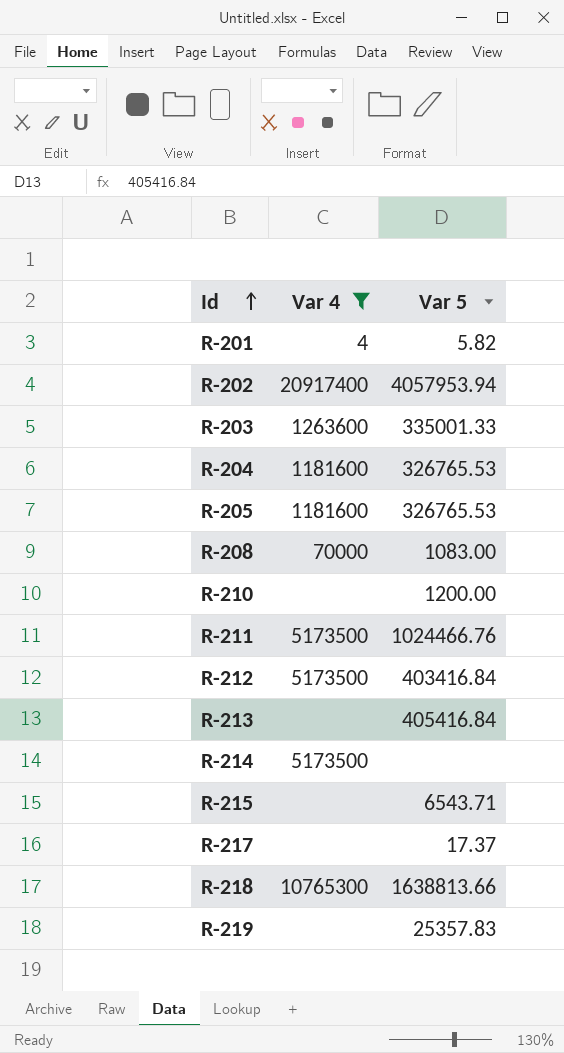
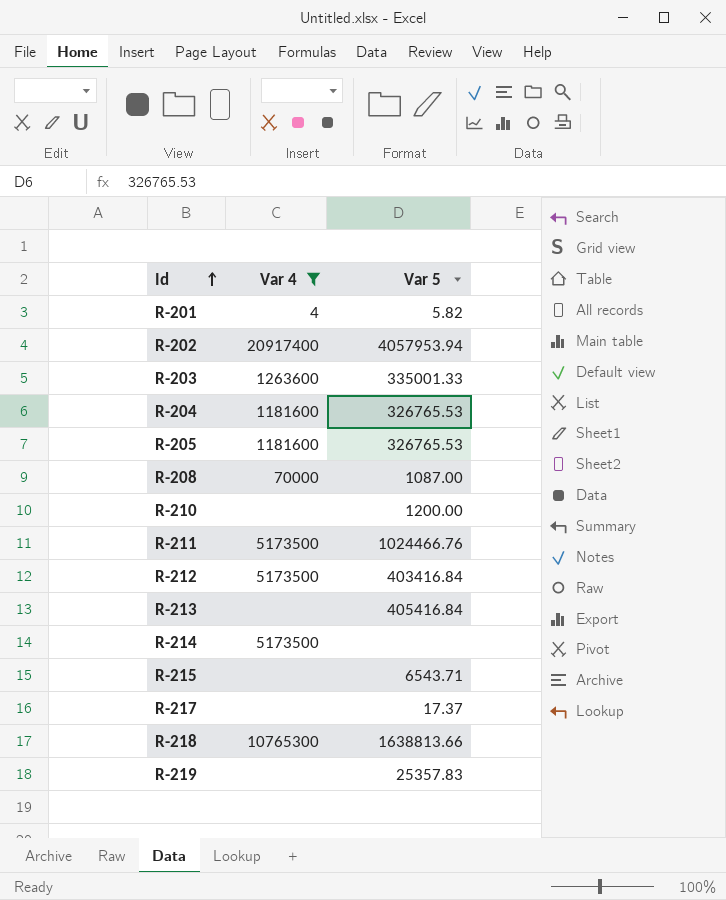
R-208 | Var 5: 1083.00 -> 1087.00

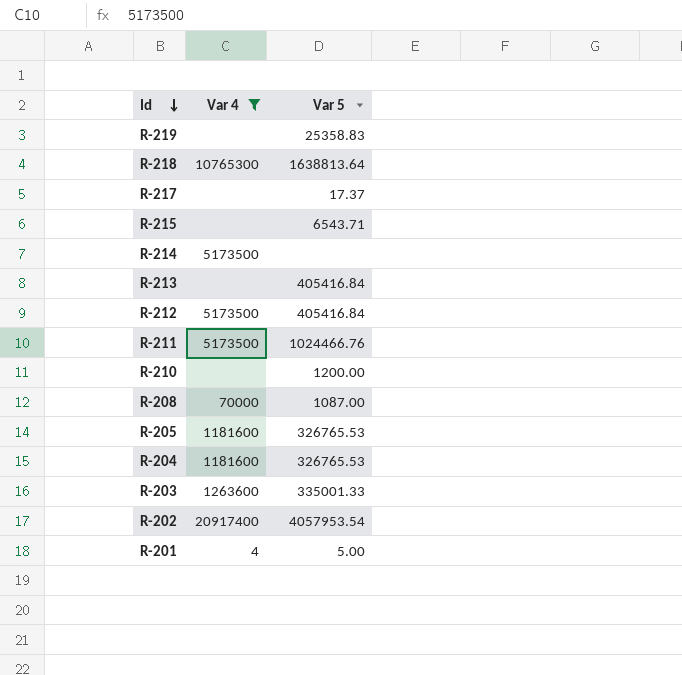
row order: Id ascending -> Id descending
R-219 | Var 5: 25357.83 -> 25358.83
R-218 | Var 5: 1638813.66 -> 1638813.64
R-212 | Var 5: 403416.84 -> 405416.84
R-202 | Var 5: 4057953.94 -> 4057953.54
R-201 | Var 5: 5.82 -> 5.00

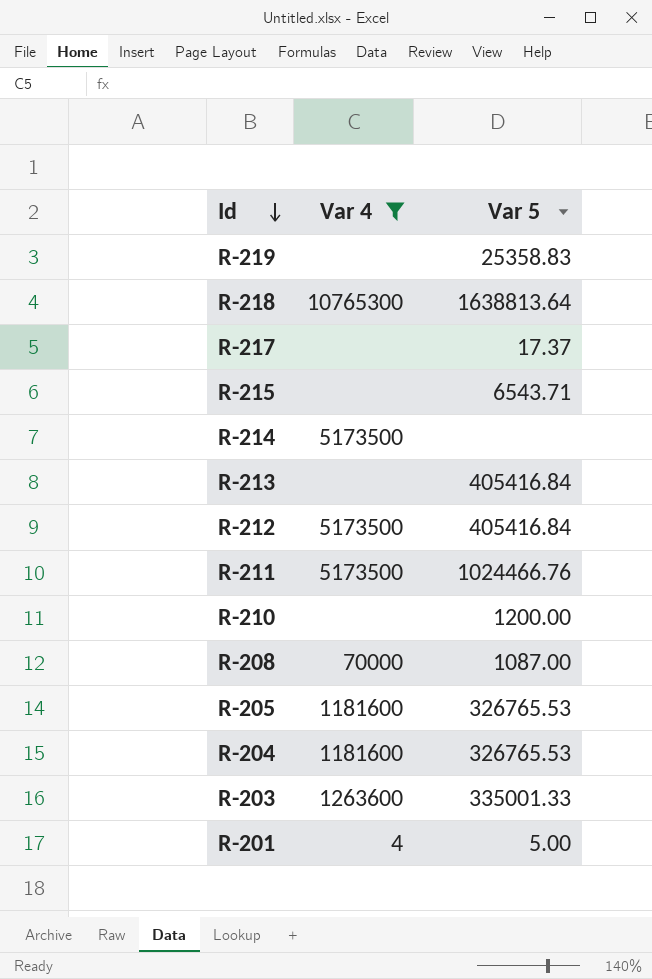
row R-202: 20917400 | 4057953.54 -> none

